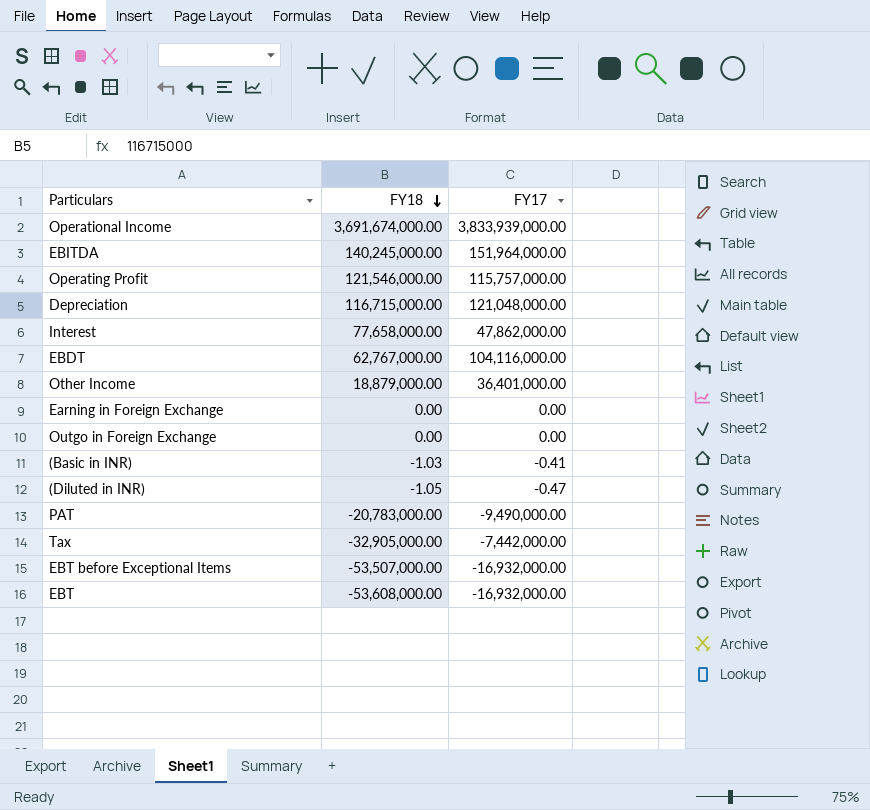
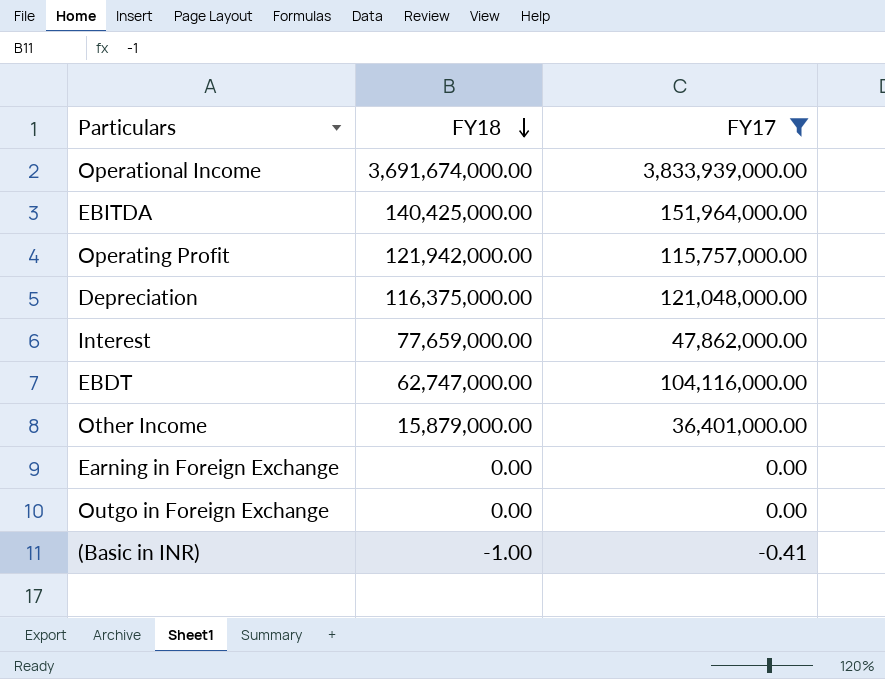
filter: none -> FY17 >= -0.41
EBITDA | FY18: 140,245,000.00 -> 140,425,000.00
Operating Profit | FY18: 121,546,000.00 -> 121,942,000.00
Depreciation | FY18: 116,715,000.00 -> 116,375,000.00
Interest | FY18: 77,658,000.00 -> 77,659,000.00
EBDT | FY18: 62,767,000.00 -> 62,747,000.00
Other Income | FY18: 18,879,000.00 -> 15,879,000.00
(Basic in INR) | FY18: -1.03 -> -1.00

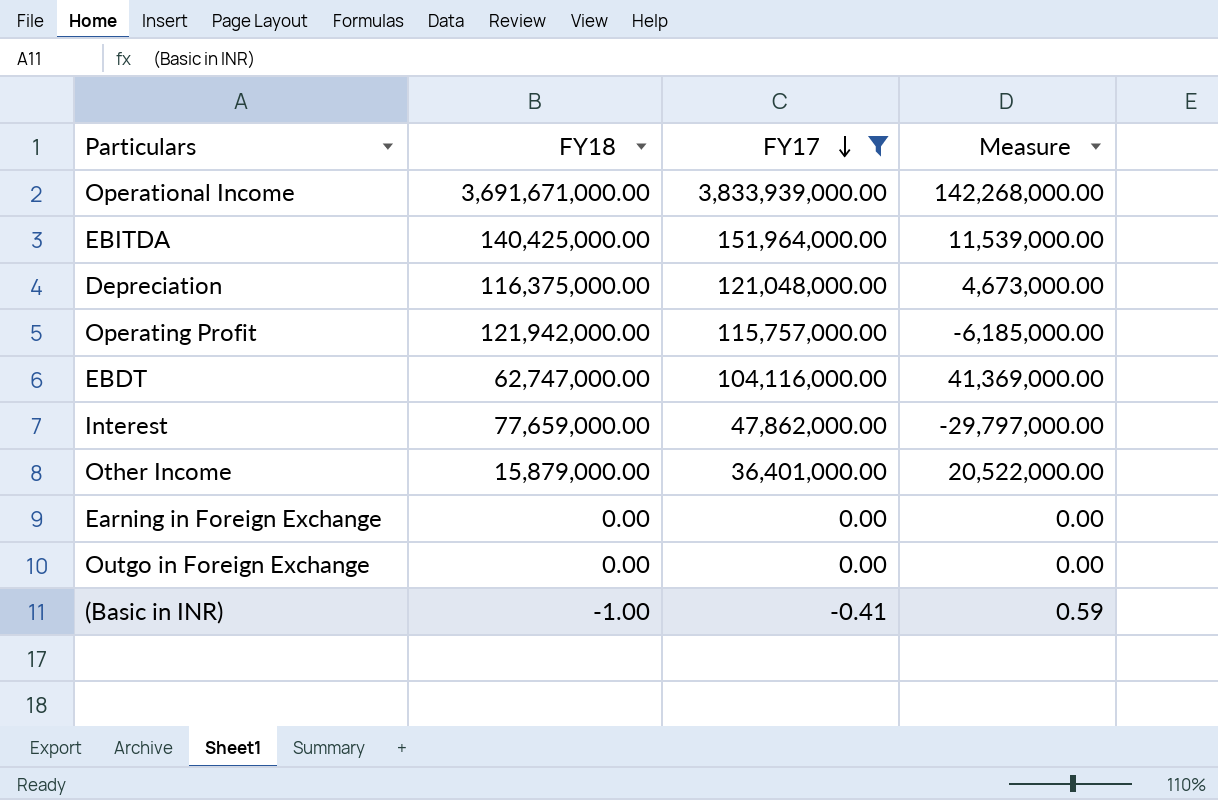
row order: FY18 descending -> FY17 descending
column Measure | formula: none -> [FY17] - [FY18]
Operational Income | FY18: 3,691,674,000.00 -> 3,691,671,000.00

